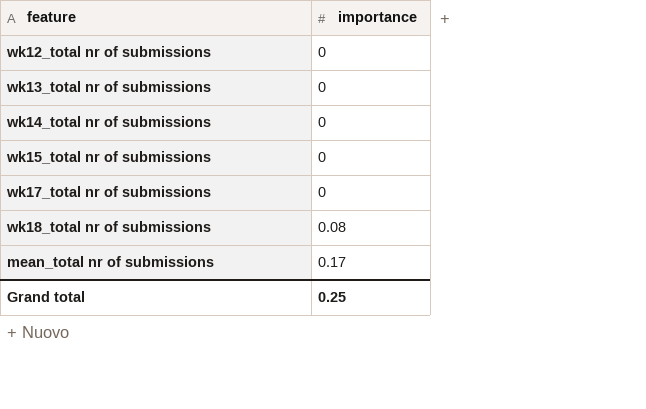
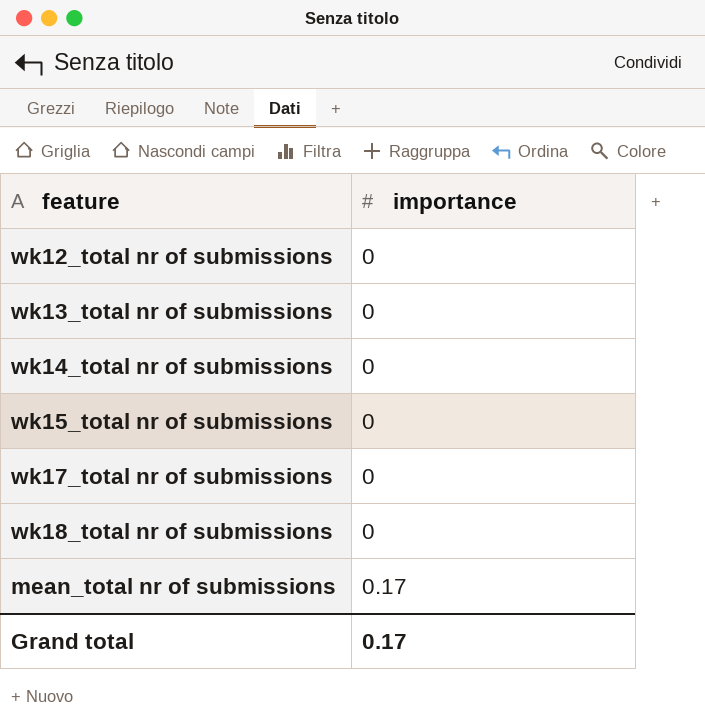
wk18_total nr of submissions | importance: 0.08 -> 0
Grand total | importance: 0.25 -> 0.17

